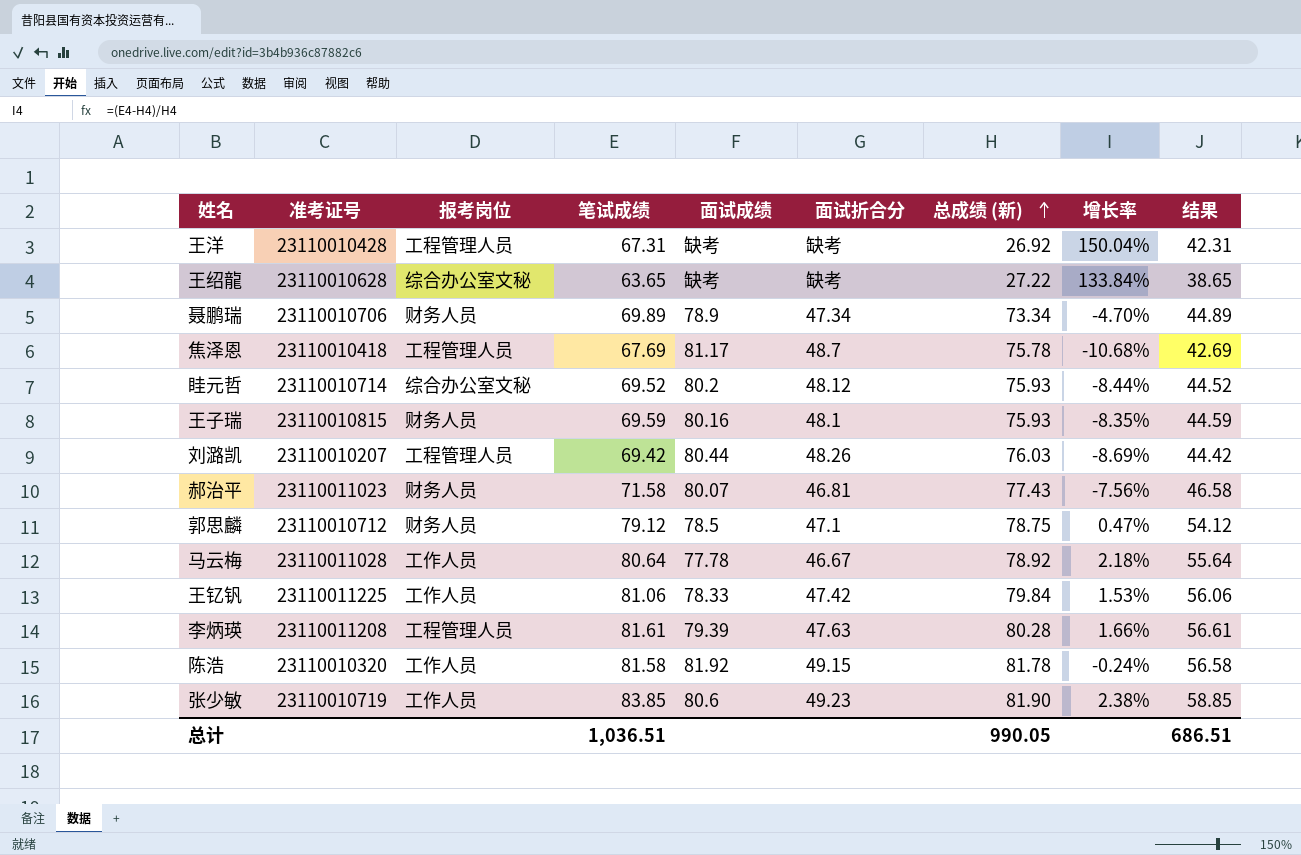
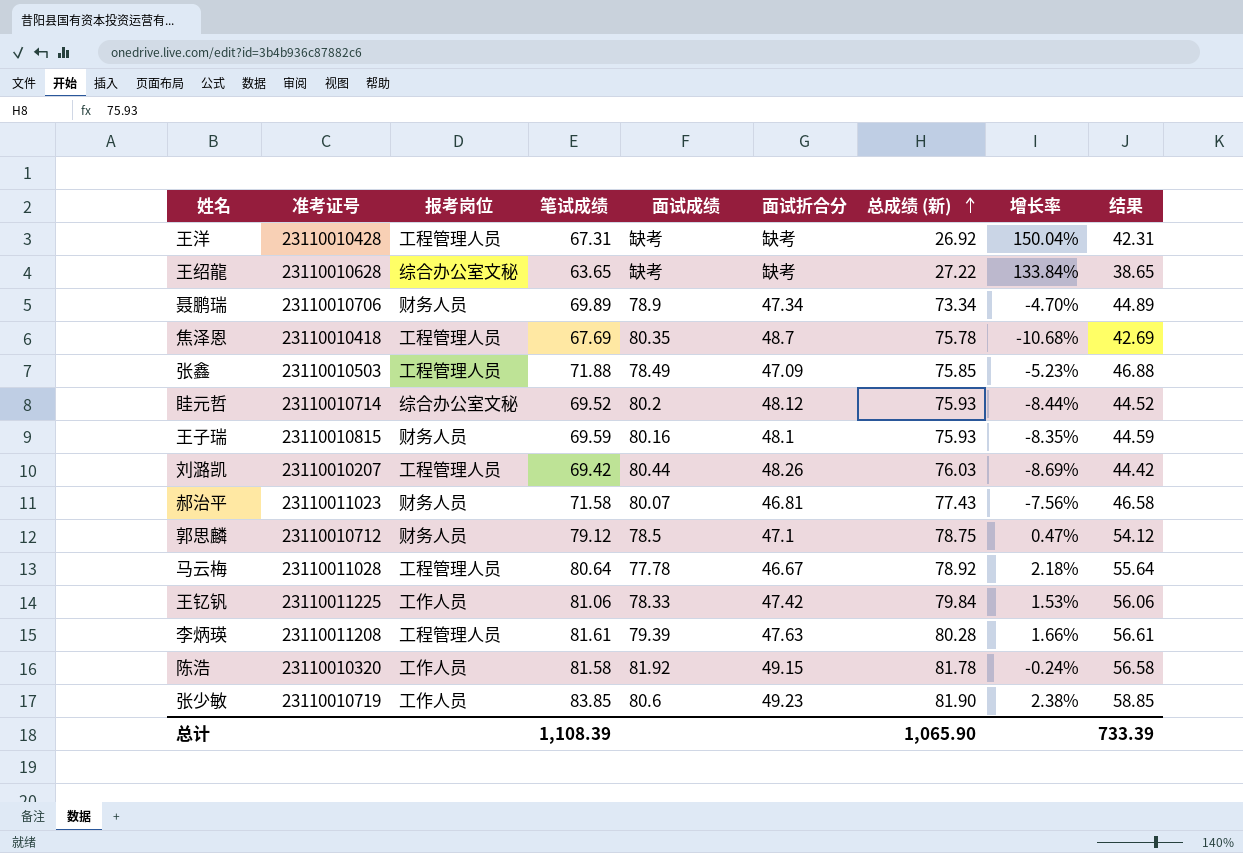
焦泽恩 | 面试成绩: 81.17 -> 80.35
row 张鑫: none -> 23110010503 | 工程管理人员 | 71.88 | 78.49 | 47.09 | 75.85 | -5.23% | 46.88
马云梅 | 报考岗位: 工作人员 -> 工程管理人员
总计 | 笔试成绩: 1,036.51 -> 1,108.39
总计 | 总成绩 (新): 990.05 -> 1,065.90
总计 | 结果: 686.51 -> 733.39

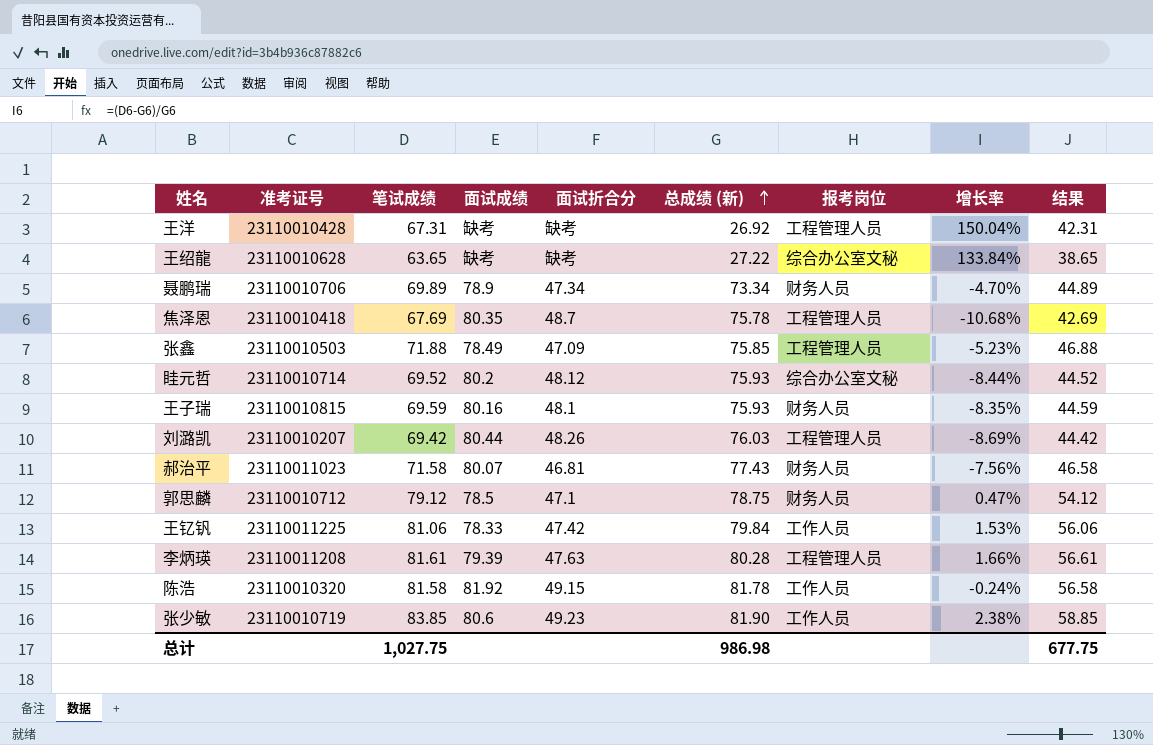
column 报考岗位 | position: 3 -> 7
row 马云梅: 23110011028 | 工程管理人员 | 80.64 | 77.78 | 46.67 | 78.92 | 2.18% | 55.64 -> none
总计 | 笔试成绩: 1,108.39 -> 1,027.75
总计 | 总成绩 (新): 1,065.90 -> 986.98
总计 | 结果: 733.39 -> 677.75

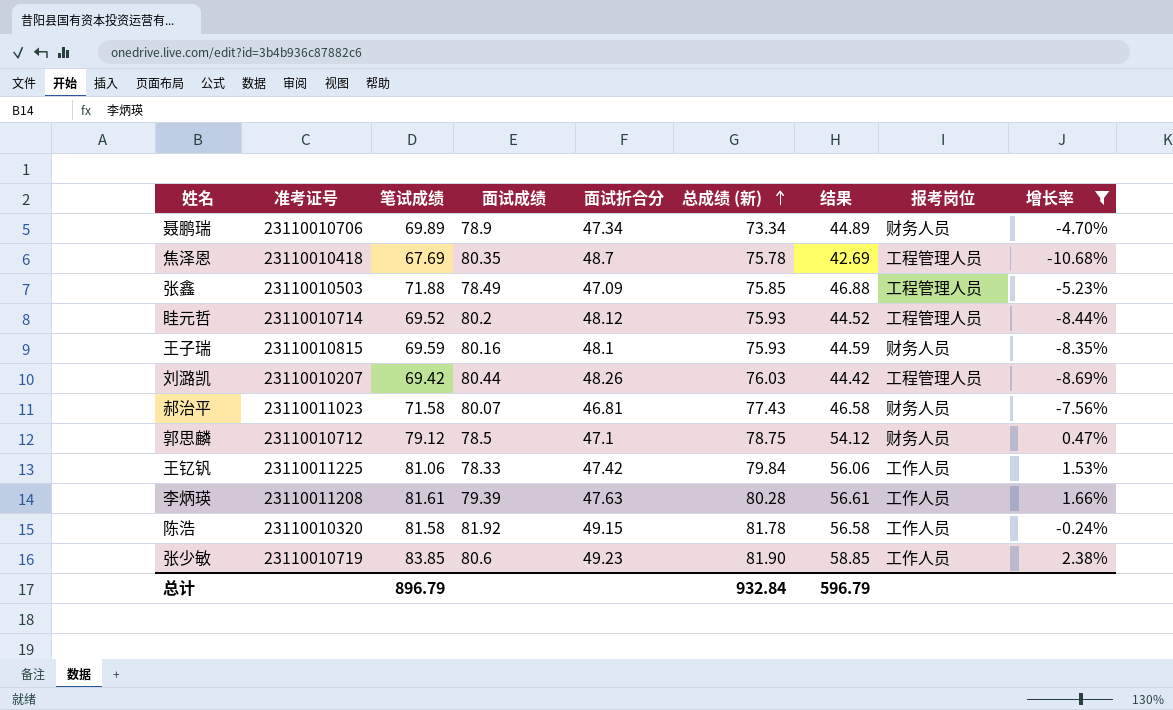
filter: none -> 增长率 <= 2.38%
column 结果 | position: 9 -> 7
眭元哲 | 报考岗位: 综合办公室文秘 -> 工程管理人员
李炳瑛 | 报考岗位: 工程管理人员 -> 工作人员
总计 | 笔试成绩: 1,027.75 -> 896.79
总计 | 总成绩 (新): 986.98 -> 932.84
总计 | 结果: 677.75 -> 596.79

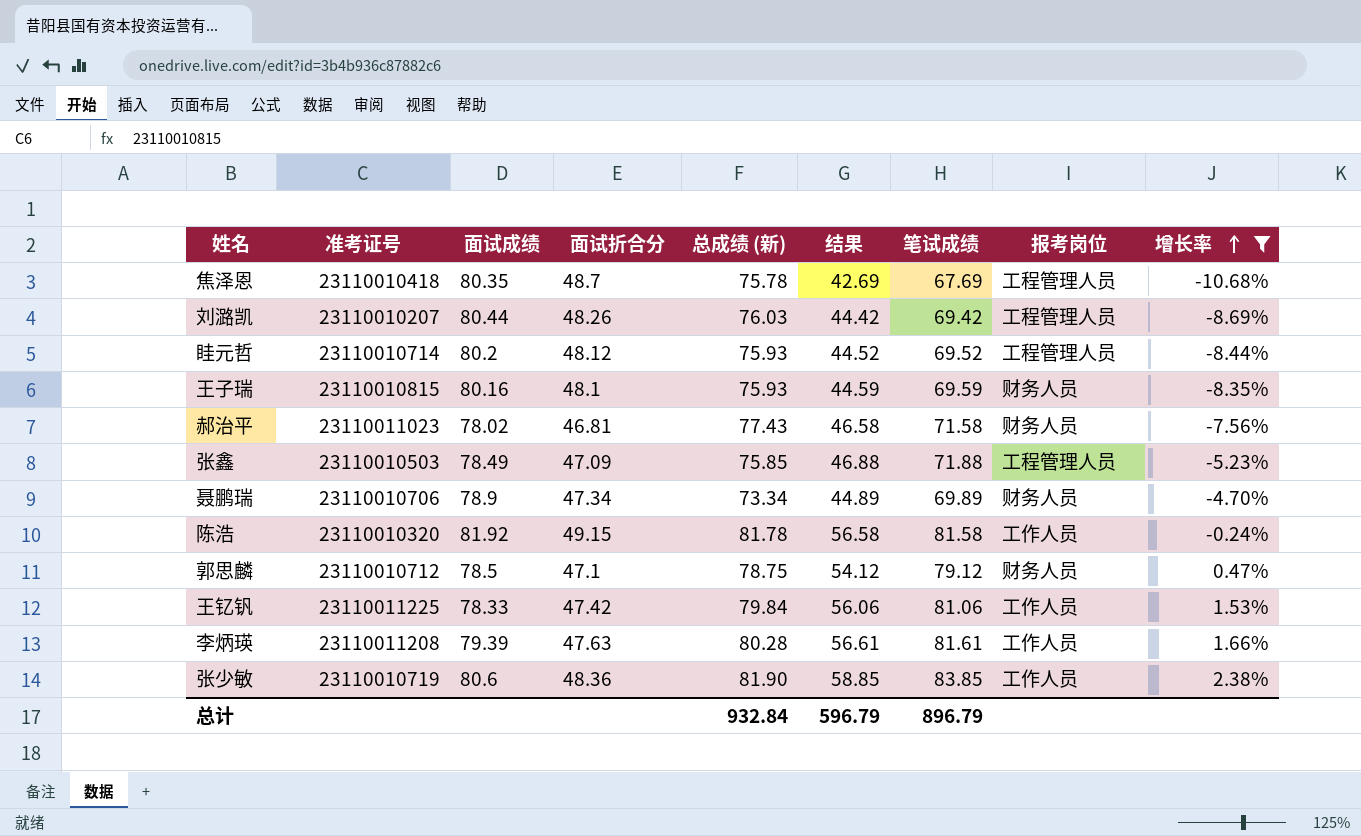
row order: 总成绩 (新) ascending -> 增长率 ascending
column 笔试成绩 | position: 3 -> 7
郝治平 | 面试成绩: 80.07 -> 78.02
张少敏 | 面试折合分: 49.23 -> 48.36

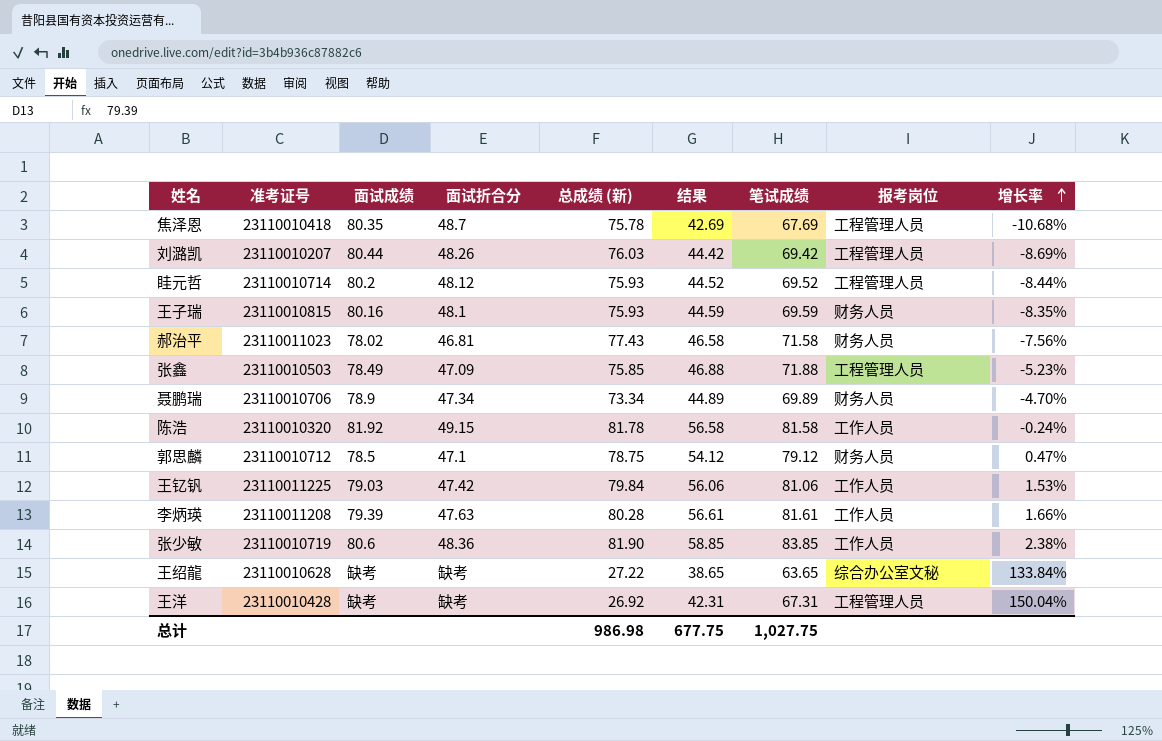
filter: 增长率 <= 2.38% -> none
王钇钒 | 面试成绩: 78.33 -> 79.03
总计 | 总成绩 (新): 932.84 -> 986.98
总计 | 结果: 596.79 -> 677.75
总计 | 笔试成绩: 896.79 -> 1,027.75

